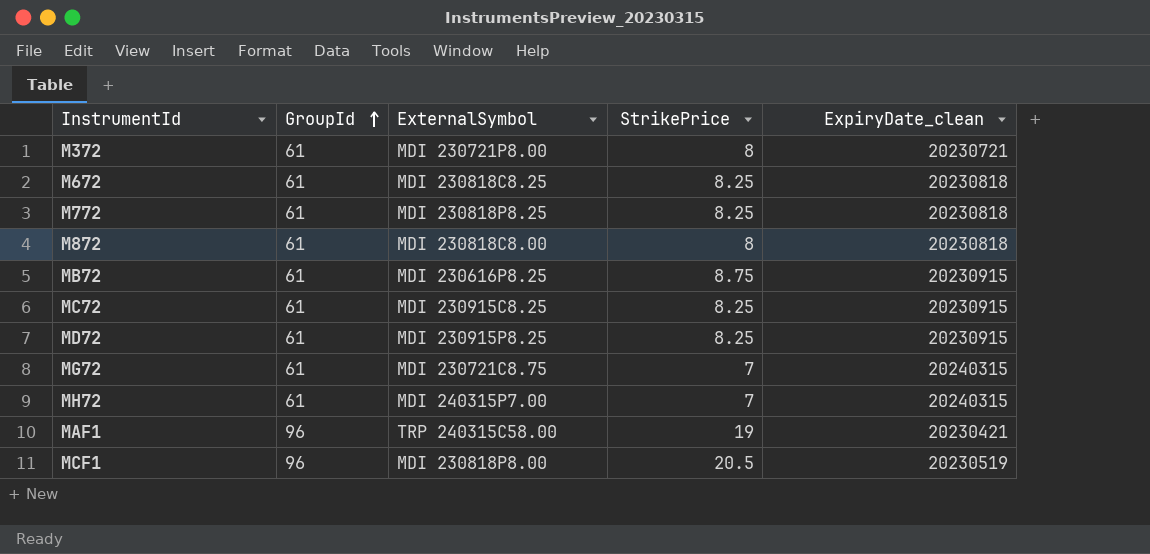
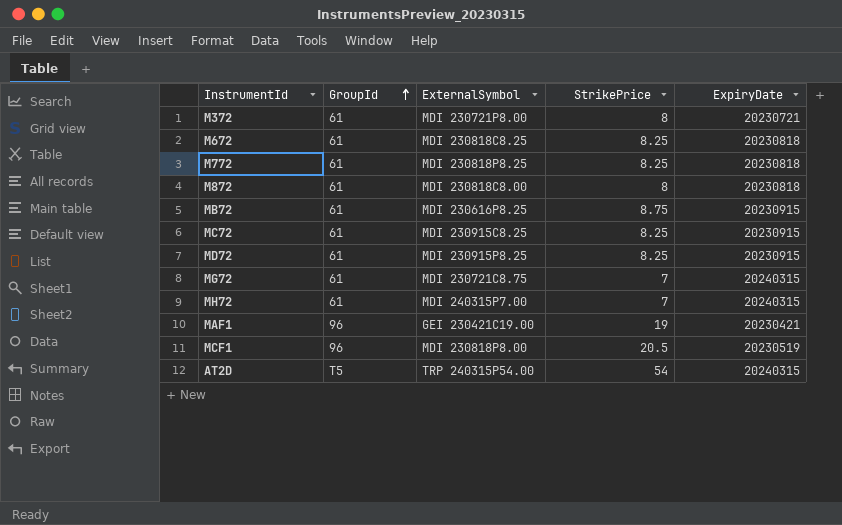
column name: ExpiryDate_clean -> ExpiryDate
MAF1 | ExternalSymbol: TRP 240315C58.00 -> GEI 230421C19.00
row AT2D: none -> T5 | TRP 240315P54.00 | 54 | 20240315

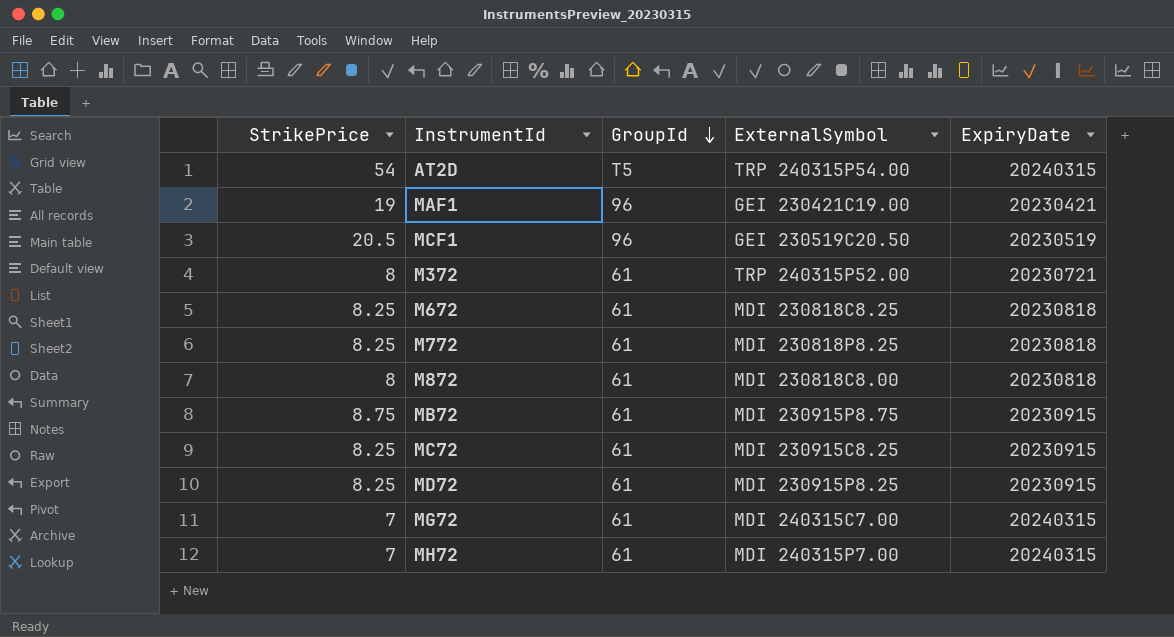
row order: GroupId ascending -> GroupId descending
column StrikePrice | position: 4 -> 1
MCF1 | ExternalSymbol: MDI 230818P8.00 -> GEI 230519C20.50
M372 | ExternalSymbol: MDI 230721P8.00 -> TRP 240315P52.00
MB72 | ExternalSymbol: MDI 230616P8.25 -> MDI 230915P8.75
MG72 | ExternalSymbol: MDI 230721C8.75 -> MDI 240315C7.00

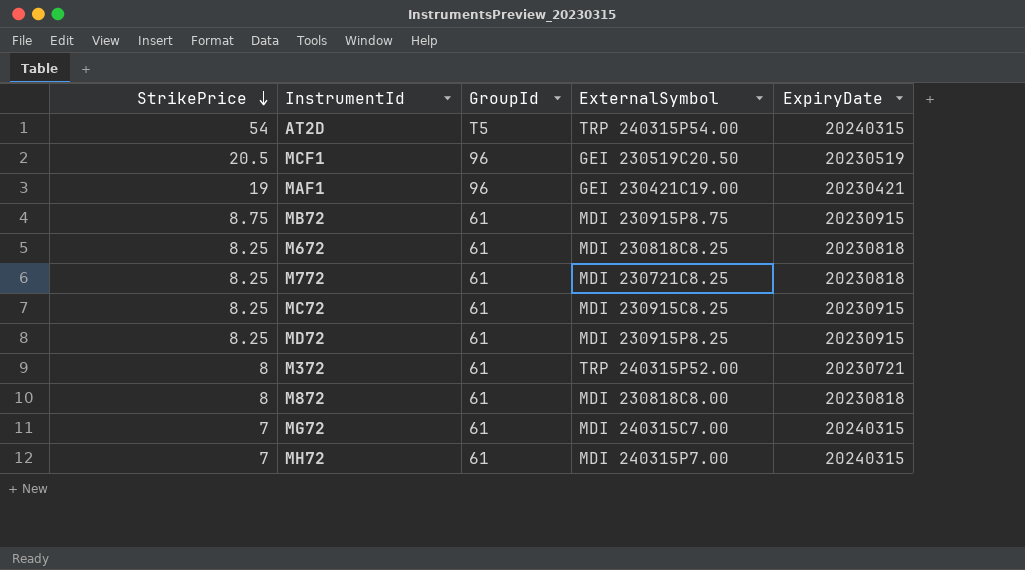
row order: GroupId descending -> StrikePrice descending
M772 | ExternalSymbol: MDI 230818P8.25 -> MDI 230721C8.25

